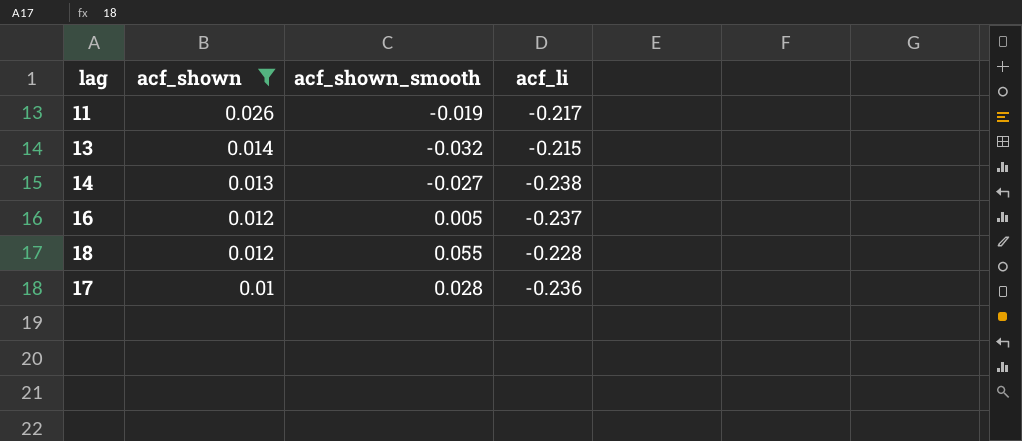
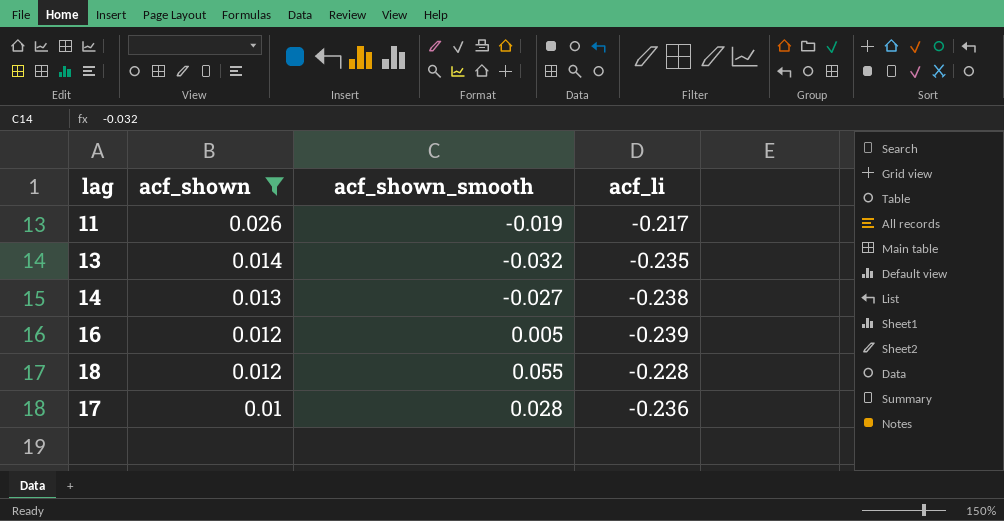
13 | acf_li: -0.215 -> -0.235
16 | acf_li: -0.237 -> -0.239

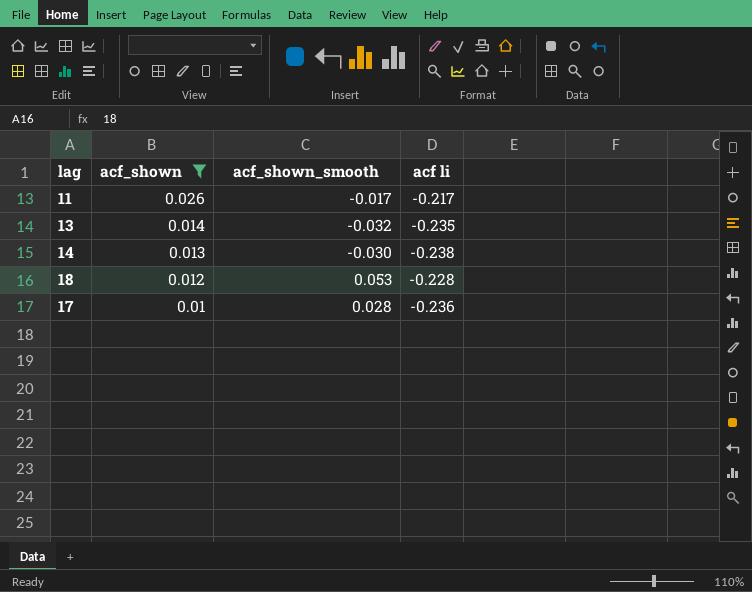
column name: acf_li -> acf li
row 16: 0.012 | 0.005 | -0.239 -> none
11 | acf_shown_smooth: -0.019 -> -0.017
14 | acf_shown_smooth: -0.027 -> -0.030
18 | acf_shown_smooth: 0.055 -> 0.053

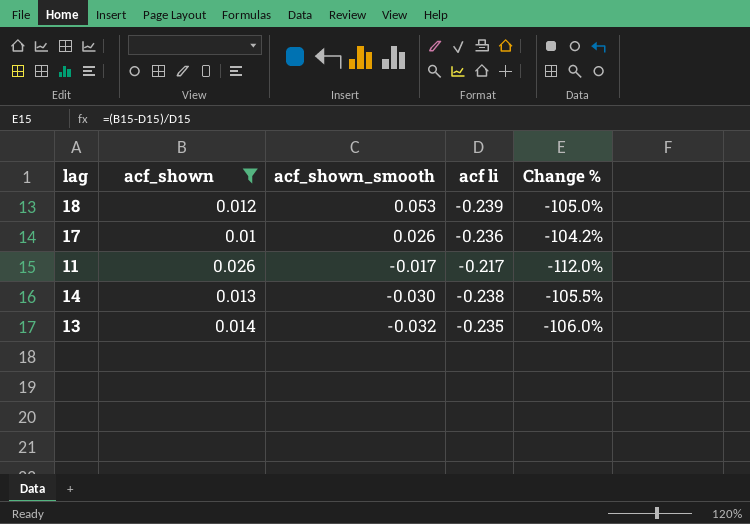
row order: acf_shown descending -> acf_shown_smooth descending
column Change % | formula: none -> ([acf_shown] - [acf li]) / [acf li]
18 | acf li: -0.228 -> -0.239
17 | acf_shown_smooth: 0.028 -> 0.026

